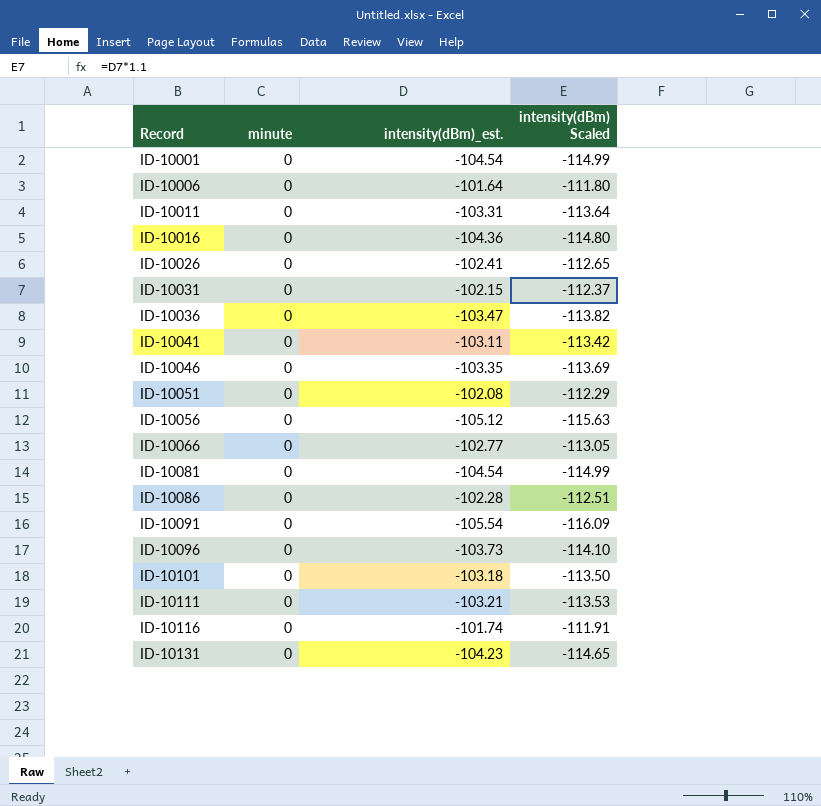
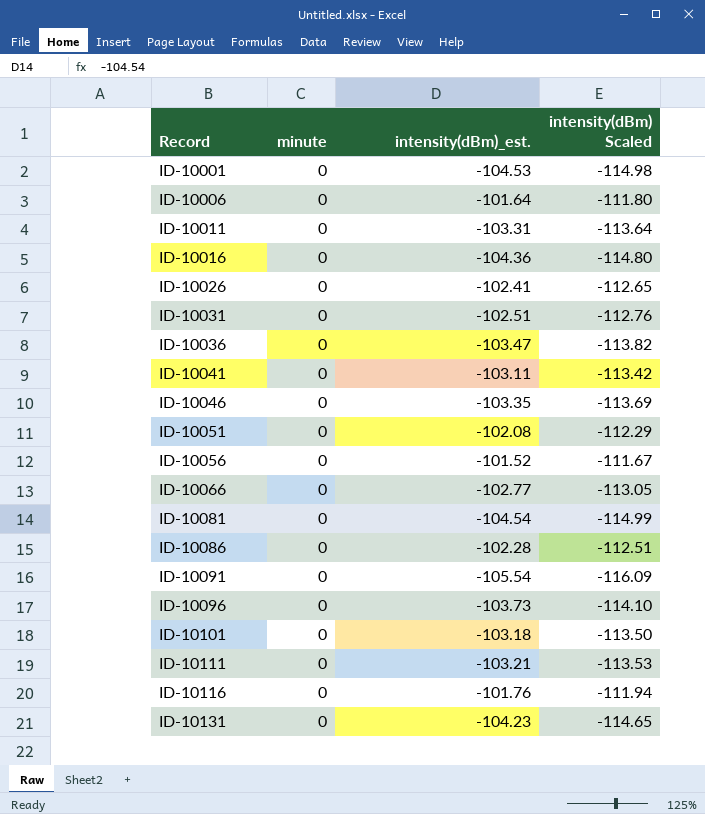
ID-10001 | intensity(dBm)_est.: -104.54 -> -104.53
ID-10001 | intensity(dBm) Scaled: -114.99 -> -114.98
ID-10031 | intensity(dBm)_est.: -102.15 -> -102.51
ID-10031 | intensity(dBm) Scaled: -112.37 -> -112.76
ID-10056 | intensity(dBm)_est.: -105.12 -> -101.52
ID-10056 | intensity(dBm) Scaled: -115.63 -> -111.67
ID-10116 | intensity(dBm)_est.: -101.74 -> -101.76
ID-10116 | intensity(dBm) Scaled: -111.91 -> -111.94

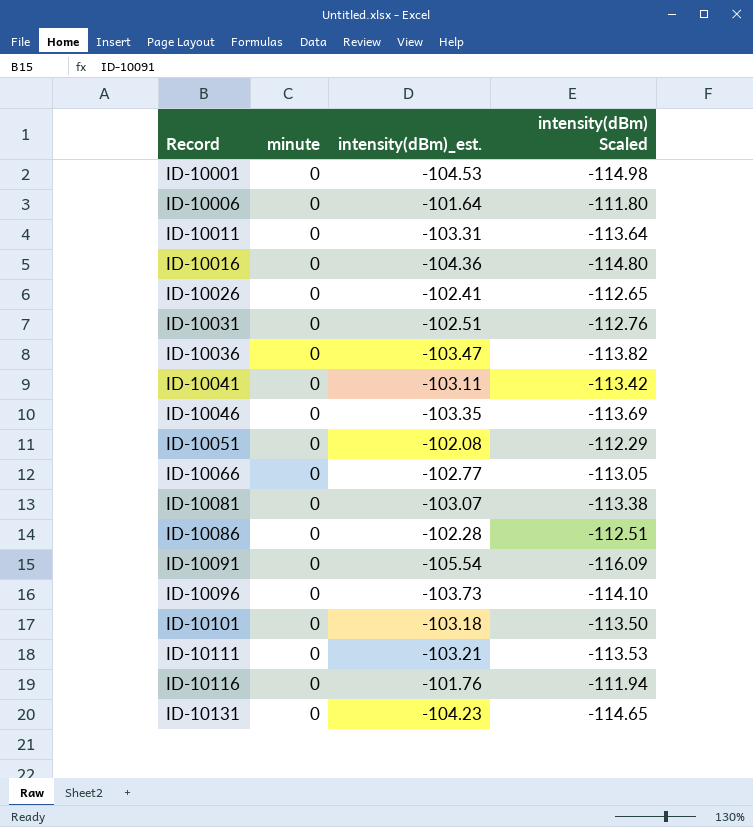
row ID-10056: 0 | -101.52 | -111.67 -> none
ID-10081 | intensity(dBm)_est.: -104.54 -> -103.07
ID-10081 | intensity(dBm) Scaled: -114.99 -> -113.38

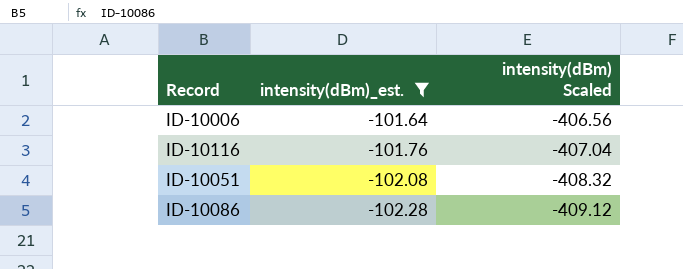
filter: none -> intensity(dBm)_est. >= -102.28
row order: Record ascending -> intensity(dBm)_est. descending
column minute | position: 2 -> none
column intensity(dBm) Scaled | formula: [intensity(dBm)_est.] * 1.1 -> [intensity(dBm)_est.] * 4

